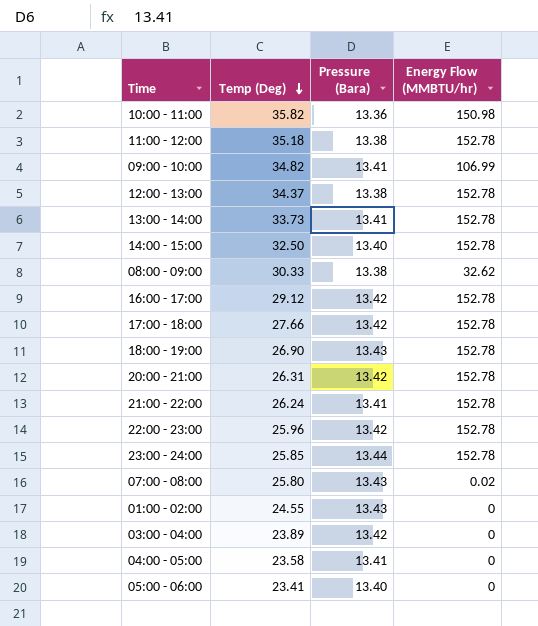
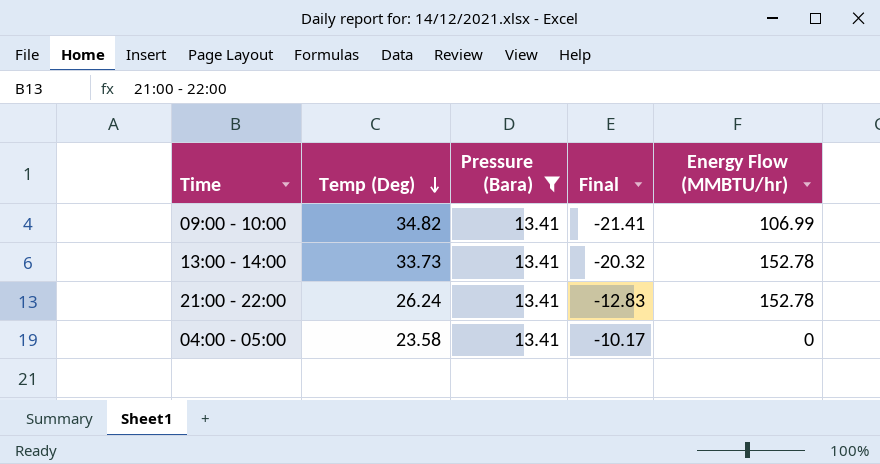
filter: none -> Pressure (Bara) = 13.41
column Final | formula: none -> [Pressure (Bara)] - [Temp (Deg)]

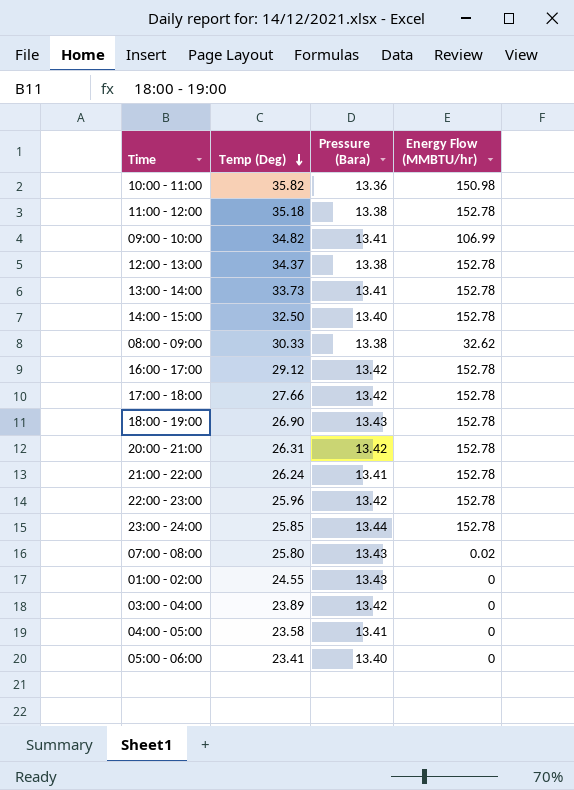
filter: Pressure (Bara) = 13.41 -> none
column Final | formula: [Pressure (Bara)] - [Temp (Deg)] -> none

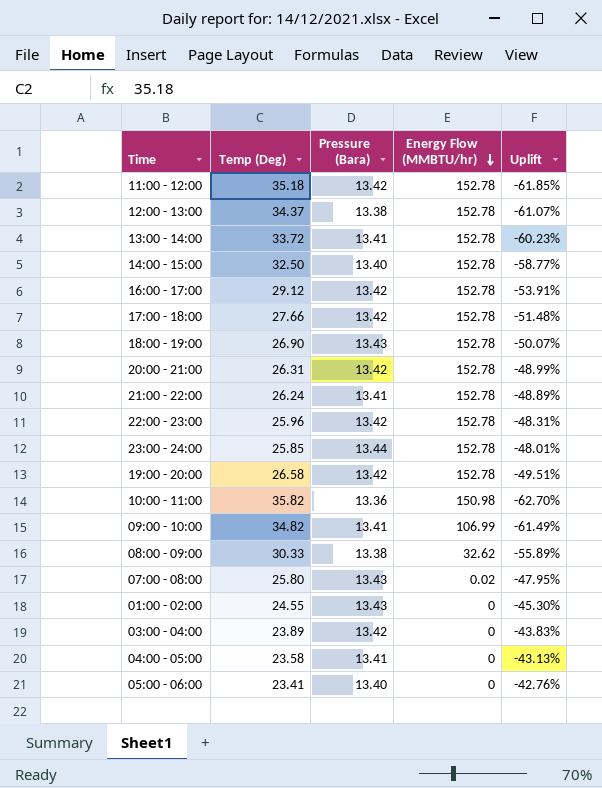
row order: Temp (Deg) descending -> Energy Flow (MMBTU/hr) descending
column Uplift | formula: none -> ([Pressure (Bara)] - [Temp (Deg)]) / [Temp (Deg)]
11:00 - 12:00 | Pressure (Bara): 13.38 -> 13.42
13:00 - 14:00 | Temp (Deg): 33.73 -> 33.72
row 19:00 - 20:00: none -> 26.58 | 13.42 | 152.78 | -49.51%

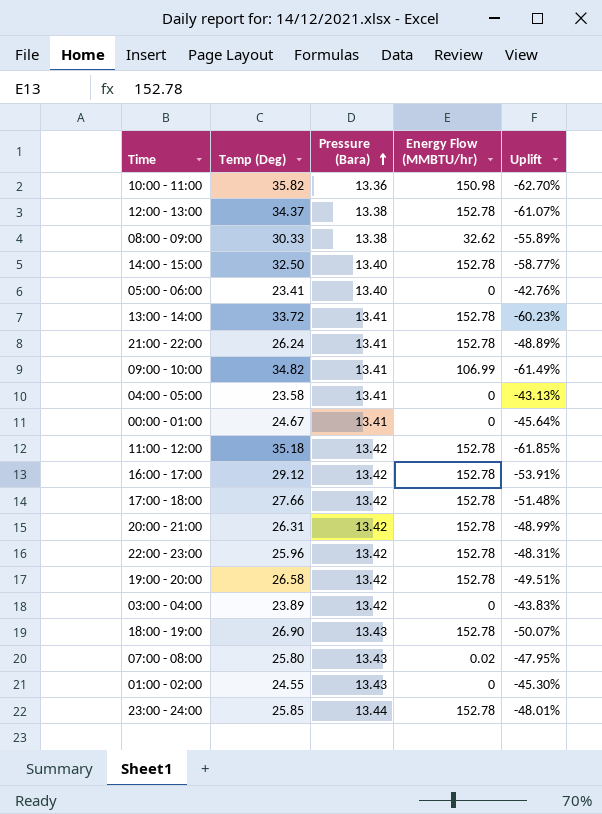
row order: Energy Flow (MMBTU/hr) descending -> Pressure (Bara) ascending
row 00:00 - 01:00: none -> 24.67 | 13.41 | 0 | -45.64%

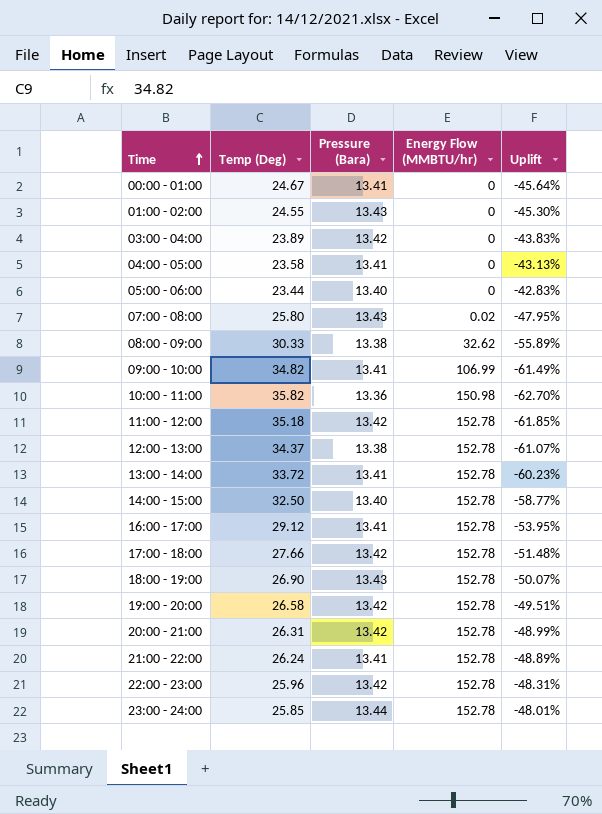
row order: Pressure (Bara) ascending -> Time ascending
05:00 - 06:00 | Temp (Deg): 23.41 -> 23.44
05:00 - 06:00 | Uplift: -42.76% -> -42.83%
16:00 - 17:00 | Pressure (Bara): 13.42 -> 13.41
16:00 - 17:00 | Uplift: -53.91% -> -53.95%

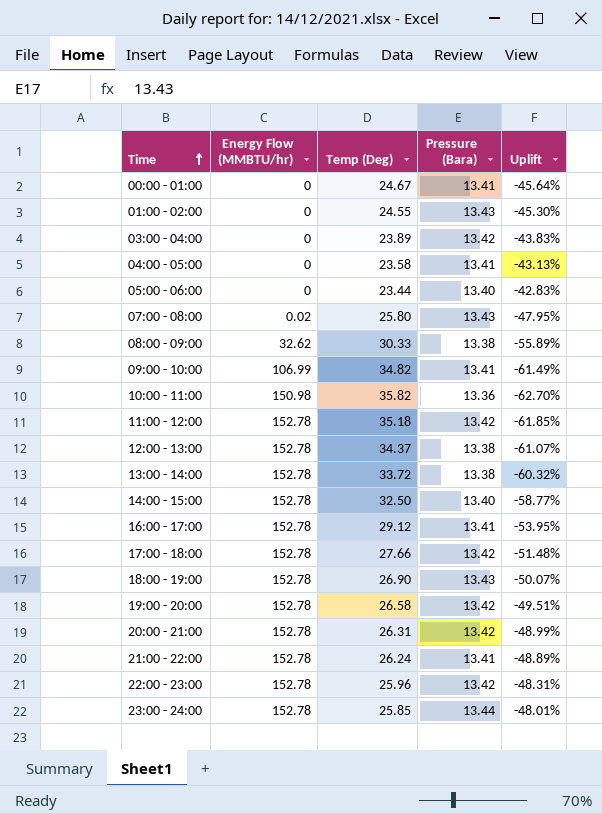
column Energy Flow (MMBTU/hr) | position: 4 -> 2
13:00 - 14:00 | Pressure (Bara): 13.41 -> 13.38
13:00 - 14:00 | Uplift: -60.23% -> -60.32%

